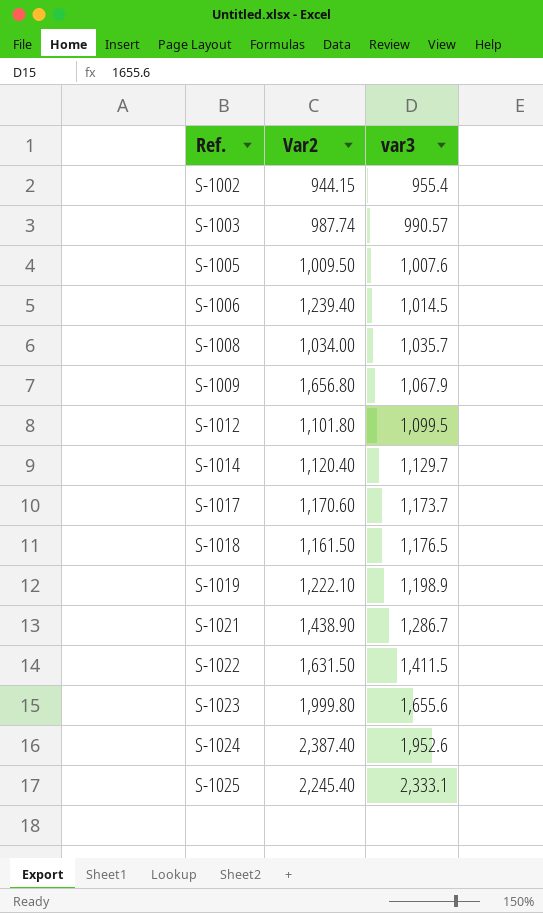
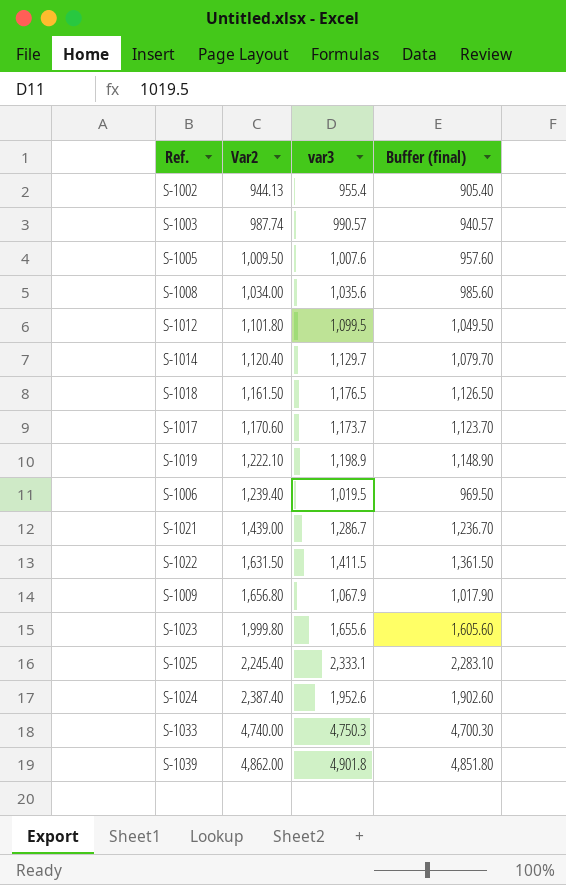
row order: Ref. ascending -> Var2 ascending
column Buffer (final) | formula: none -> [var3] - 50
S-1002 | Var2: 944.15 -> 944.13
S-1008 | var3: 1,035.7 -> 1,035.6
S-1006 | var3: 1,014.5 -> 1,019.5
S-1021 | Var2: 1,438.90 -> 1,439.00
row S-1033: none -> 4,740.00 | 4,750.3 | 4,700.30
row S-1039: none -> 4,862.00 | 4,901.8 | 4,851.80

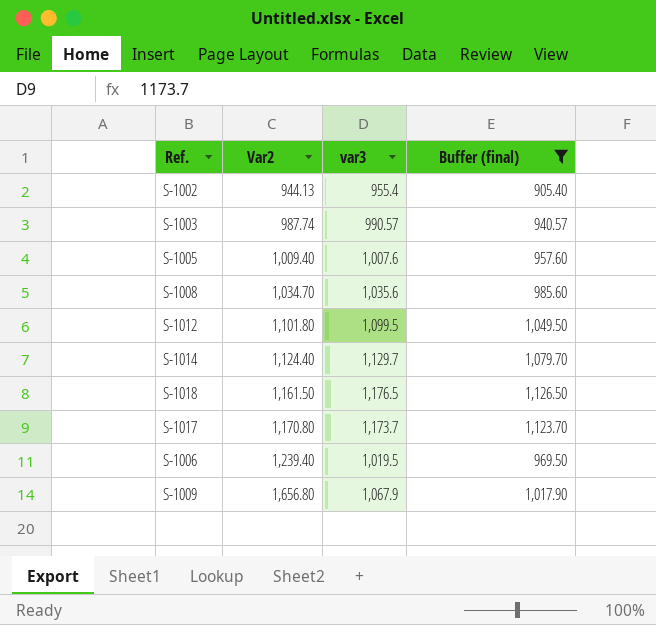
filter: none -> Buffer (final) <= 1,126.50
S-1005 | Var2: 1,009.50 -> 1,009.40
S-1008 | Var2: 1,034.00 -> 1,034.70
S-1014 | Var2: 1,120.40 -> 1,124.40
S-1017 | Var2: 1,170.60 -> 1,170.80

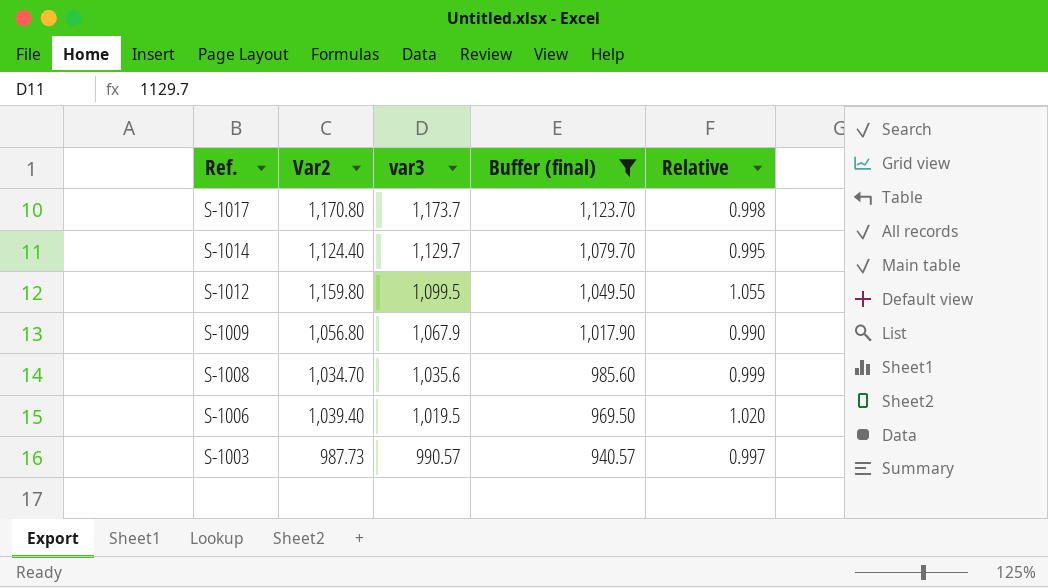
row order: Var2 ascending -> Ref. descending
column Relative | formula: none -> [Var2] / [var3]
row S-1002: 944.13 | 955.4 | 905.40 -> none
row S-1005: 1,009.40 | 1,007.6 | 957.60 -> none
row S-1018: 1,161.50 | 1,176.5 | 1,126.50 -> none
S-1012 | Var2: 1,101.80 -> 1,159.80
S-1009 | Var2: 1,656.80 -> 1,056.80
S-1006 | Var2: 1,239.40 -> 1,039.40
S-1003 | Var2: 987.74 -> 987.73

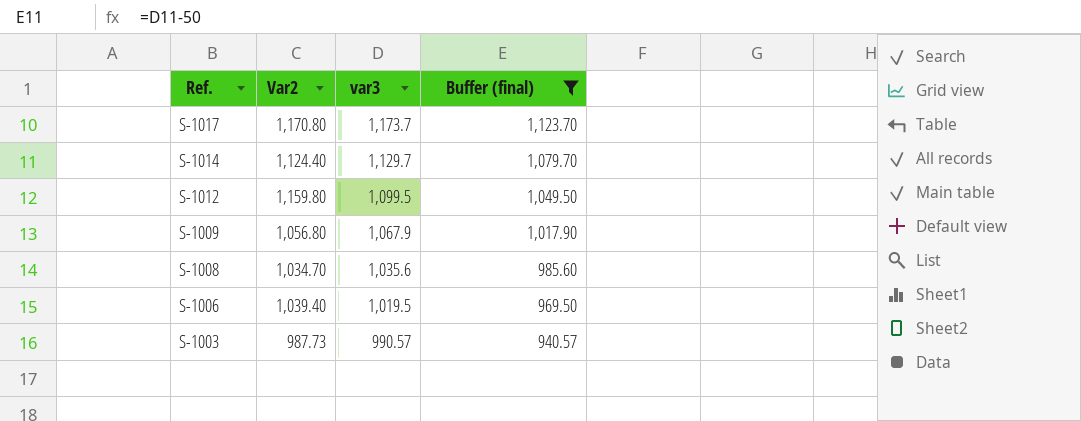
column Relative | formula: [Var2] / [var3] -> none

